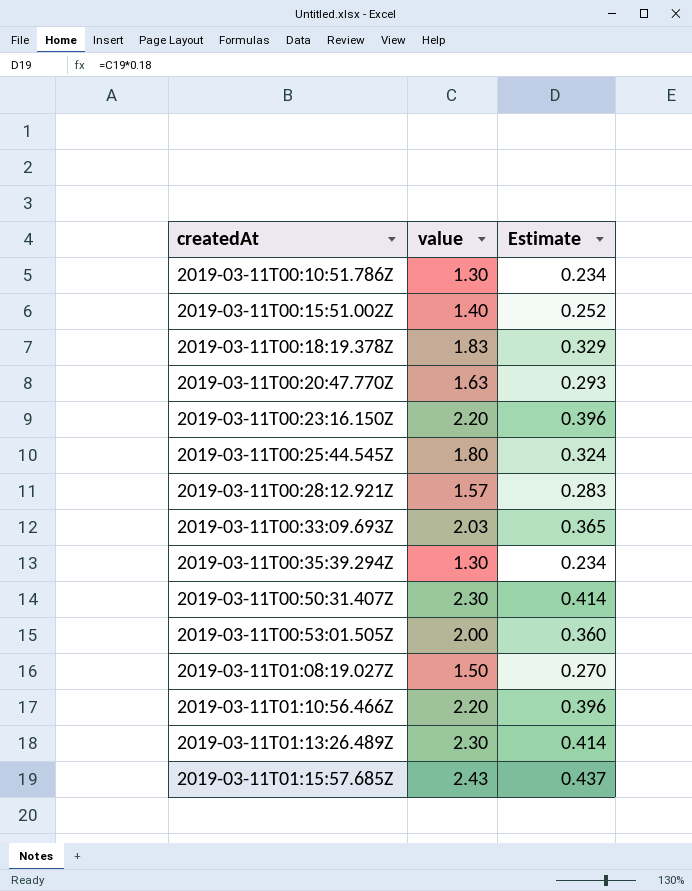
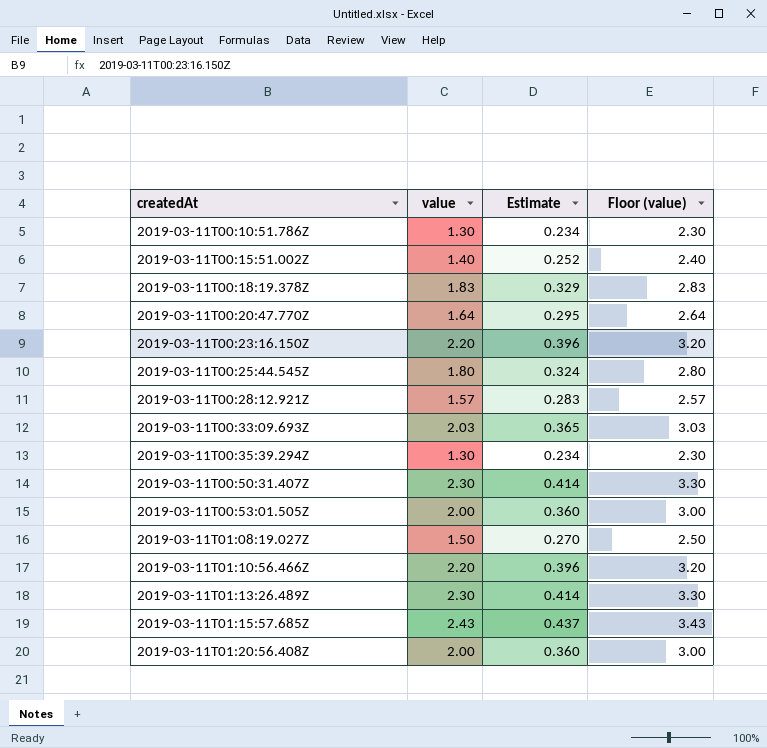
column Floor (value) | formula: none -> [value] + 1
2019-03-11T00:20:47.770Z | value: 1.63 -> 1.64
2019-03-11T00:20:47.770Z | Estimate: 0.293 -> 0.295
row 2019-03-11T01:20:56.408Z: none -> 2.00 | 0.360 | 3.00

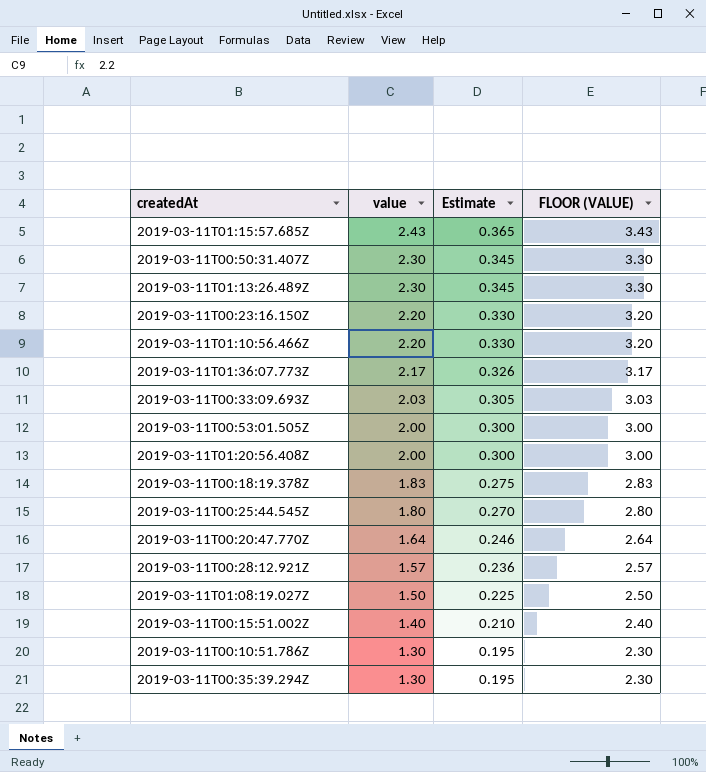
row order: createdAt ascending -> value descending
column Estimate | formula: [value] * 0.18 -> [value] * 0.15
column name: Floor (value) -> FLOOR (VALUE)
row 2019-03-11T01:36:07.773Z: none -> 2.17 | 0.326 | 3.17

